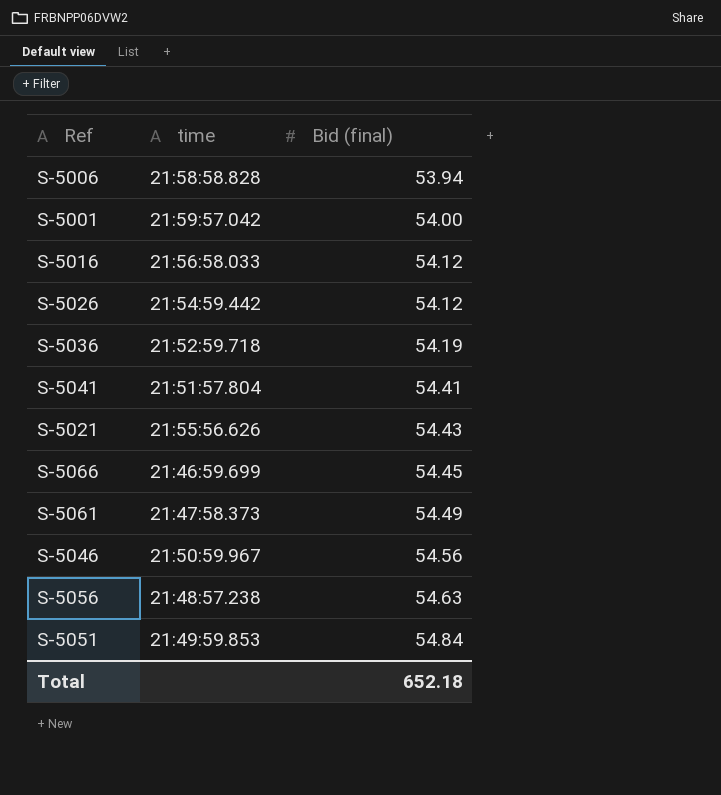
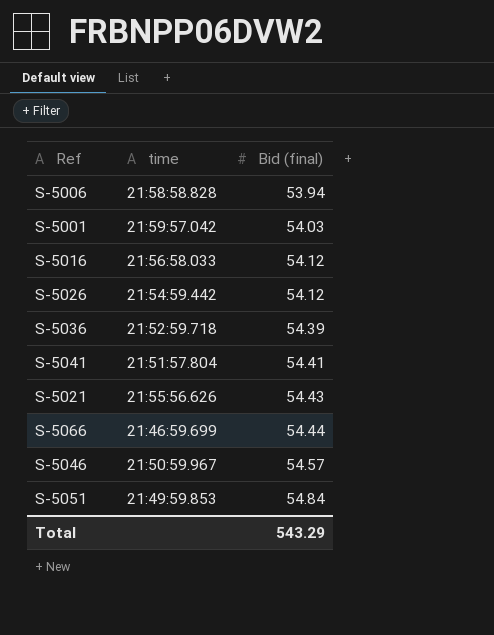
row S-5061: 21:47:58.373 | 54.49 -> none
row S-5056: 21:48:57.238 | 54.63 -> none
S-5001 | Bid (final): 54.00 -> 54.03
S-5036 | Bid (final): 54.19 -> 54.39
S-5066 | Bid (final): 54.45 -> 54.44
S-5046 | Bid (final): 54.56 -> 54.57
Total | Bid (final): 652.18 -> 543.29

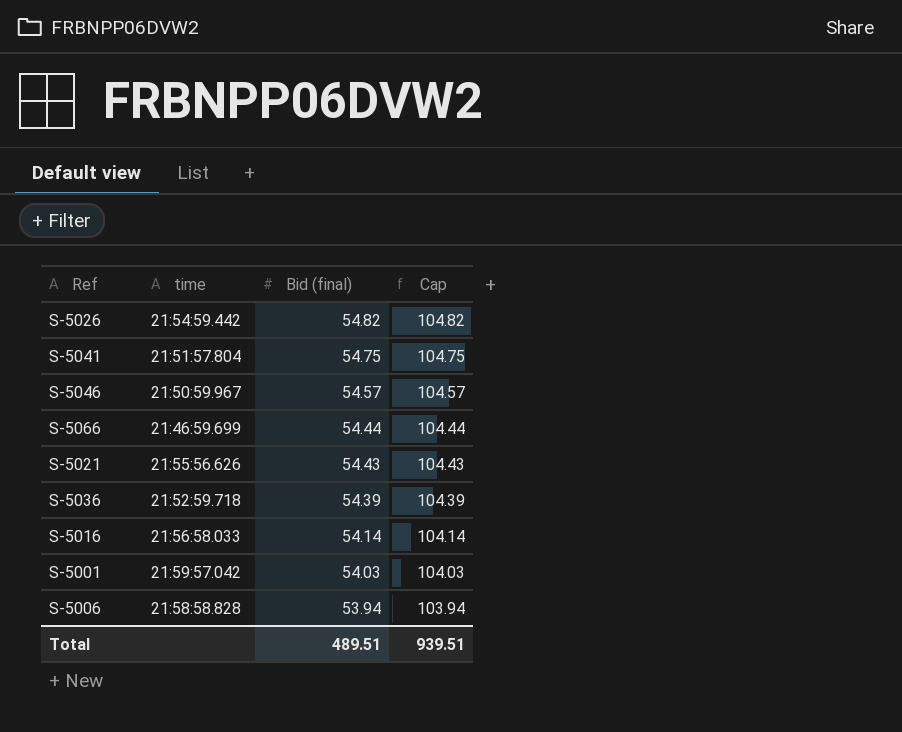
row order: Bid (final) ascending -> Bid (final) descending
column Cap | formula: none -> [Bid (final)] + 50
row S-5051: 21:49:59.853 | 54.84 -> none
S-5026 | Bid (final): 54.12 -> 54.82
S-5041 | Bid (final): 54.41 -> 54.75
S-5016 | Bid (final): 54.12 -> 54.14
Total | Bid (final): 543.29 -> 489.51

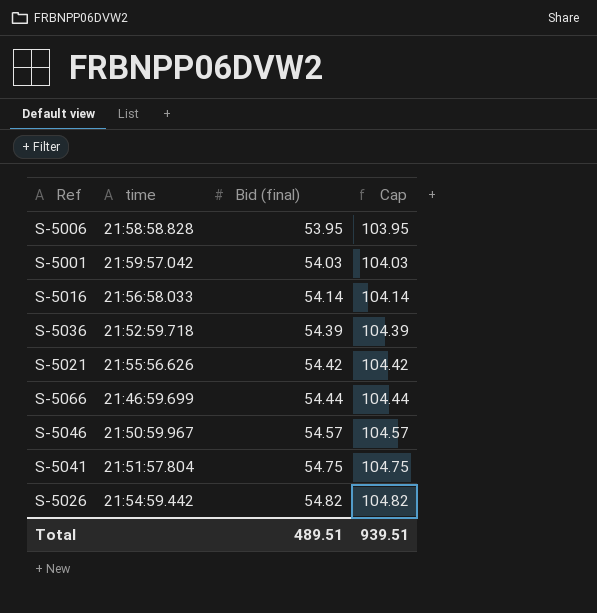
row order: Bid (final) descending -> Bid (final) ascending
S-5006 | Bid (final): 53.94 -> 53.95
S-5006 | Cap: 103.94 -> 103.95
S-5021 | Bid (final): 54.43 -> 54.42
S-5021 | Cap: 104.43 -> 104.42

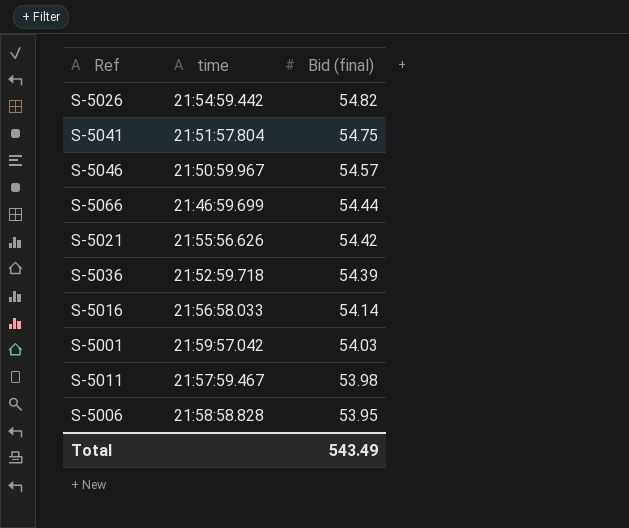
row order: Bid (final) ascending -> Bid (final) descending
column Cap | formula: [Bid (final)] + 50 -> none
row S-5011: none -> 21:57:59.467 | 53.98
Total | Bid (final): 489.51 -> 543.49

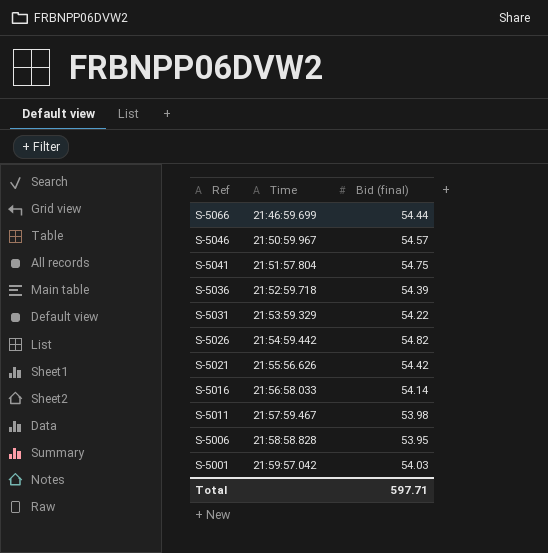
row order: Bid (final) descending -> Ref descending
column name: time -> Time
row S-5031: none -> 21:53:59.329 | 54.22
Total | Bid (final): 543.49 -> 597.71

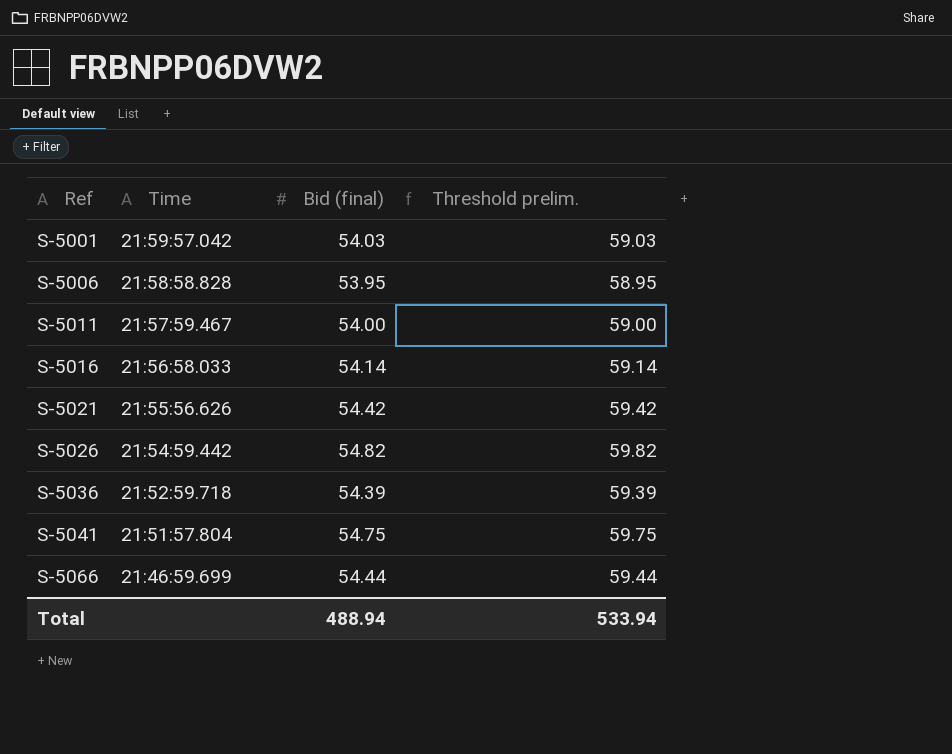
row order: Ref descending -> Ref ascending
column Threshold prelim. | formula: none -> [Bid (final)] + 5
row S-5046: 21:50:59.967 | 54.57 -> none
row S-5031: 21:53:59.329 | 54.22 -> none
S-5011 | Bid (final): 53.98 -> 54.00
Total | Bid (final): 597.71 -> 488.94

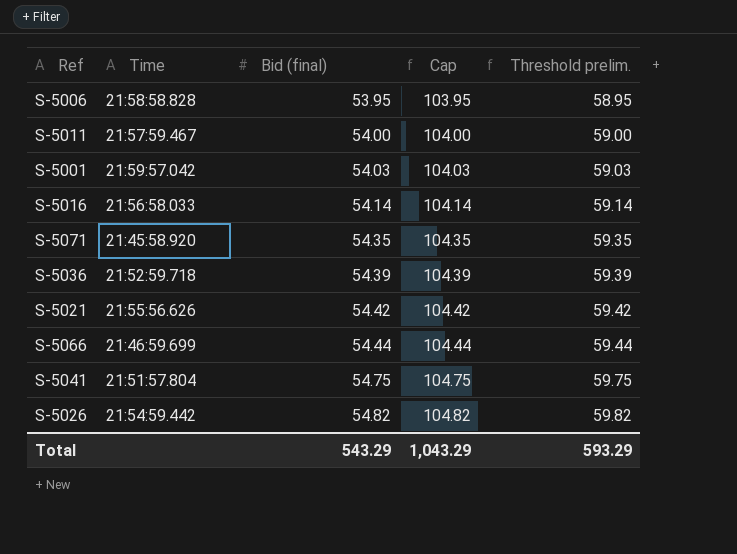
row order: Ref ascending -> Bid (final) ascending
column Cap | formula: none -> [Bid (final)] + 50
row S-5071: none -> 21:45:58.920 | 54.35 | 104.35 | 59.35
Total | Bid (final): 488.94 -> 543.29
Total | Threshold prelim.: 533.94 -> 593.29

